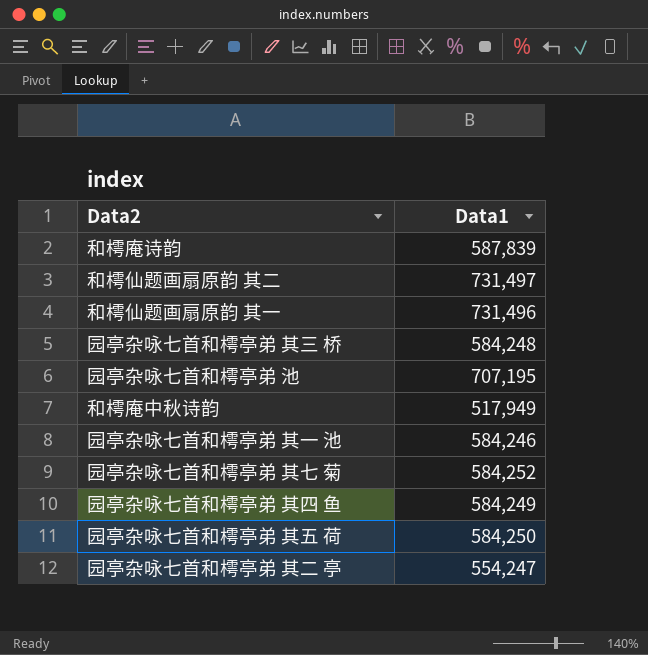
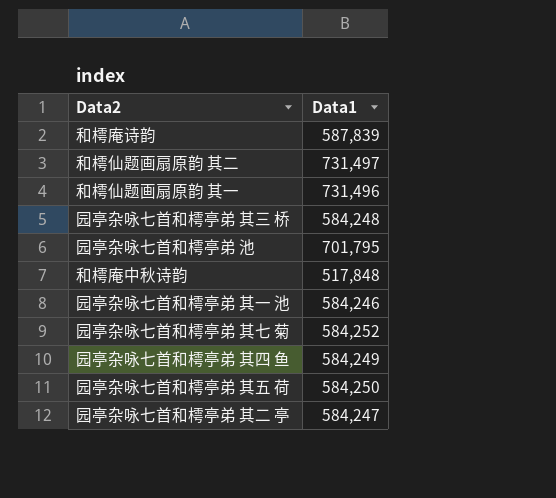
园亭杂咏七首和樗亭弟 池 | Data1: 707,195 -> 701,795
和樗庵中秋诗韵 | Data1: 517,949 -> 517,848
园亭杂咏七首和樗亭弟 其二 亭 | Data1: 554,247 -> 584,247

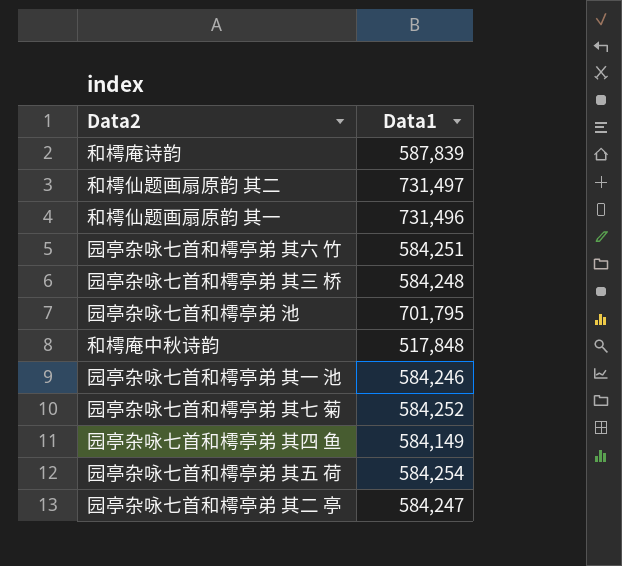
row 园亭杂咏七首和樗亭弟 其六 竹: none -> 584,251
园亭杂咏七首和樗亭弟 其四 鱼 | Data1: 584,249 -> 584,149
园亭杂咏七首和樗亭弟 其五 荷 | Data1: 584,250 -> 584,254

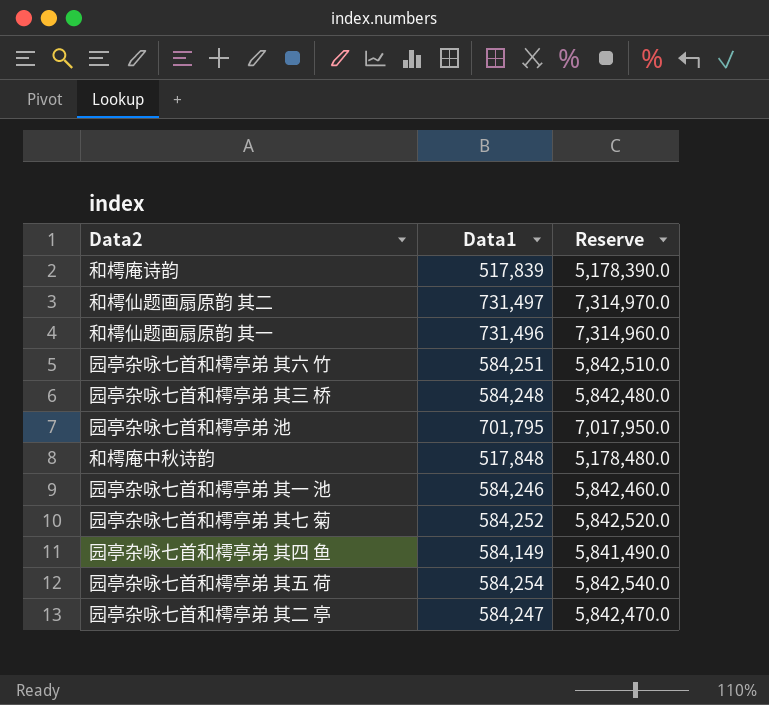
column Reserve | formula: none -> [Data1] * 10
和樗庵诗韵 | Data1: 587,839 -> 517,839

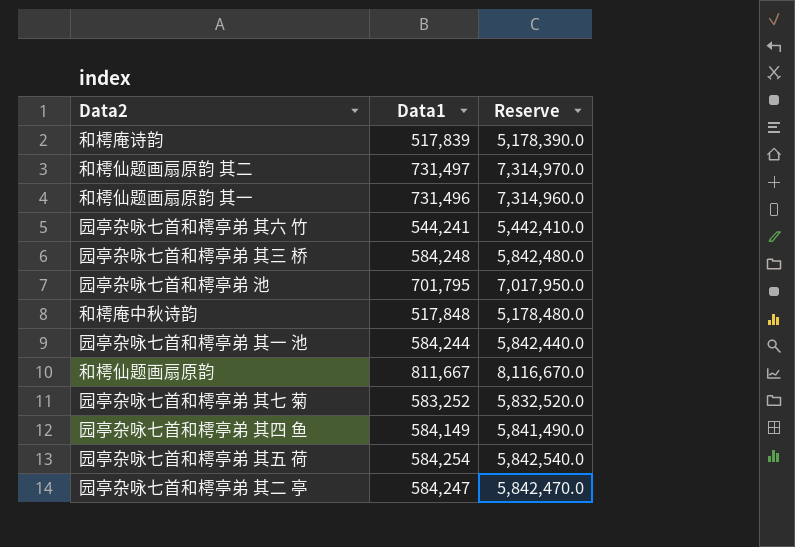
园亭杂咏七首和樗亭弟 其六 竹 | Data1: 584,251 -> 544,241
园亭杂咏七首和樗亭弟 其六 竹 | Reserve: 5,842,510.0 -> 5,442,410.0
园亭杂咏七首和樗亭弟 其一 池 | Data1: 584,246 -> 584,244
园亭杂咏七首和樗亭弟 其一 池 | Reserve: 5,842,460.0 -> 5,842,440.0
row 和樗仙题画扇原韵: none -> 811,667 | 8,116,670.0
园亭杂咏七首和樗亭弟 其七 菊 | Data1: 584,252 -> 583,252
园亭杂咏七首和樗亭弟 其七 菊 | Reserve: 5,842,520.0 -> 5,832,520.0

